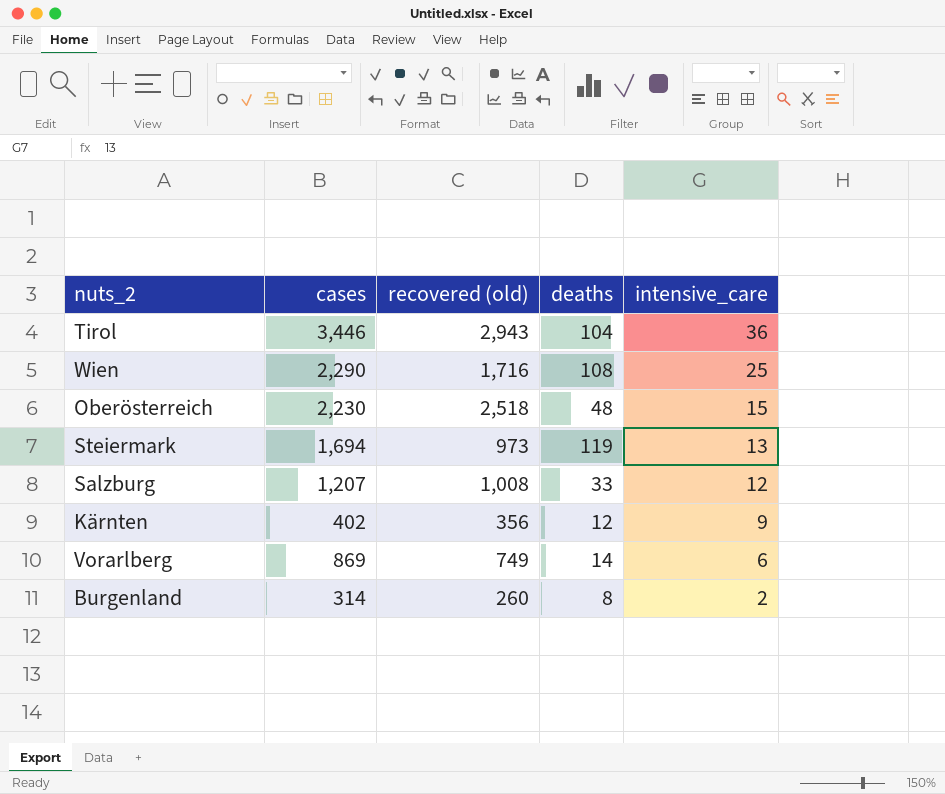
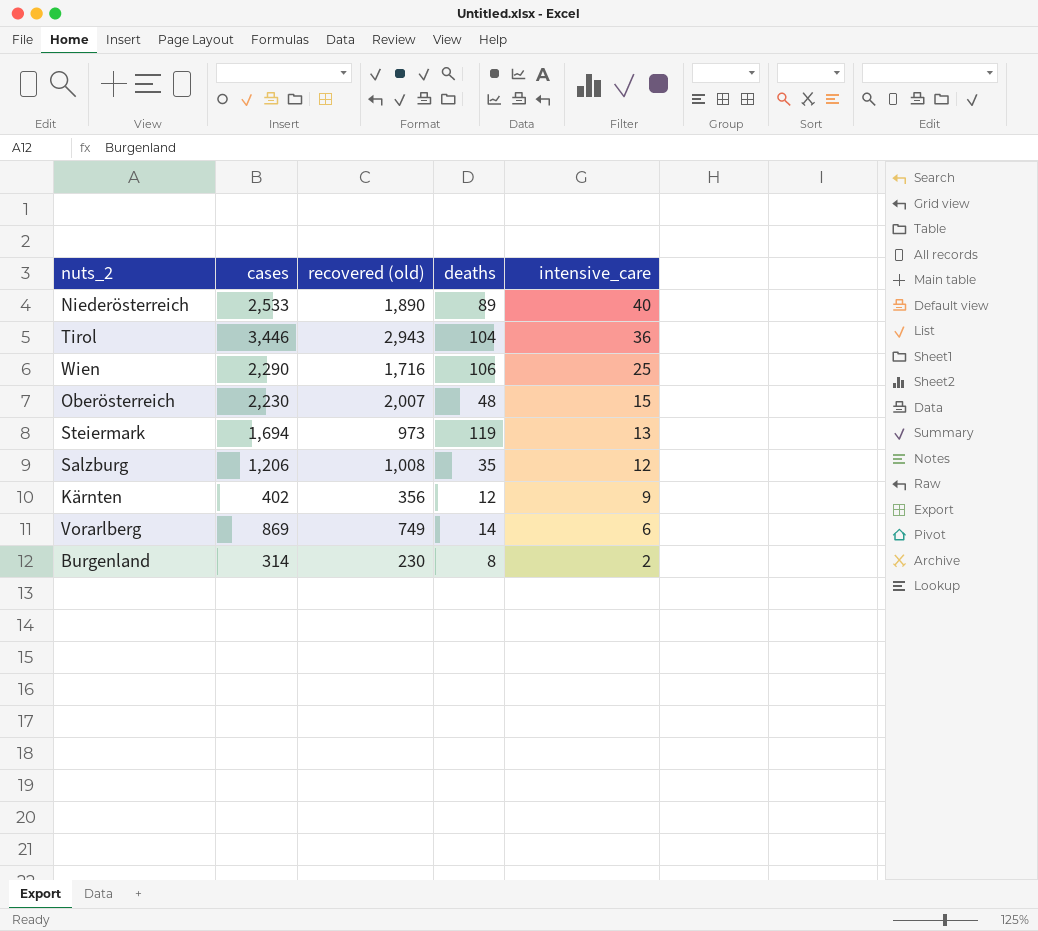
row Niederösterreich: none -> 2,533 | 1,890 | 89 | 40
Wien | deaths: 108 -> 106
Oberösterreich | recovered (old): 2,518 -> 2,007
Salzburg | cases: 1,207 -> 1,206
Salzburg | deaths: 33 -> 35
Burgenland | recovered (old): 260 -> 230

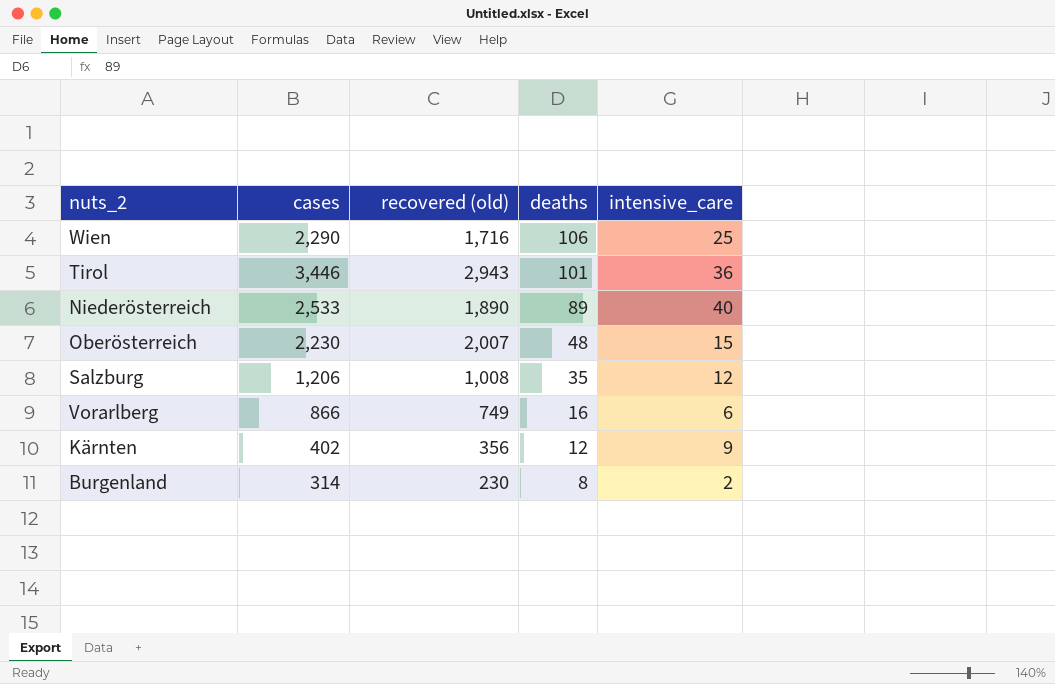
row order: intensive_care descending -> deaths descending
row Steiermark: 1,694 | 973 | 119 | 13 -> none
Tirol | deaths: 104 -> 101
Vorarlberg | cases: 869 -> 866
Vorarlberg | deaths: 14 -> 16

